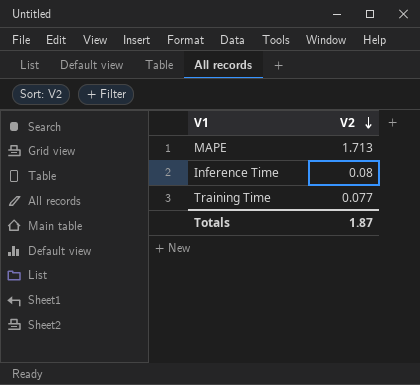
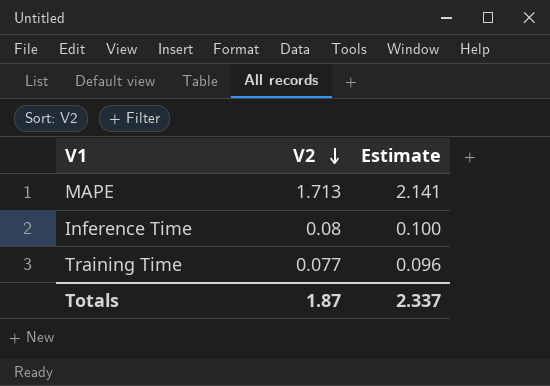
column Estimate | formula: none -> [V2] * 1.25

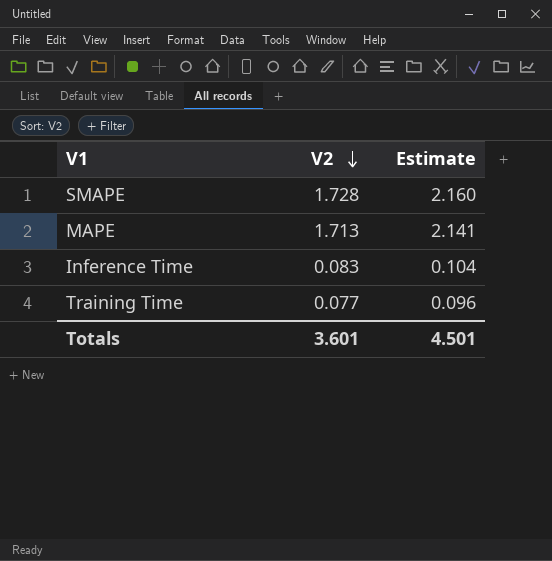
row SMAPE: none -> 1.728 | 2.160
Inference Time | V2: 0.08 -> 0.083
Inference Time | Estimate: 0.100 -> 0.104
Totals | V2: 1.87 -> 3.601
Totals | Estimate: 2.337 -> 4.501

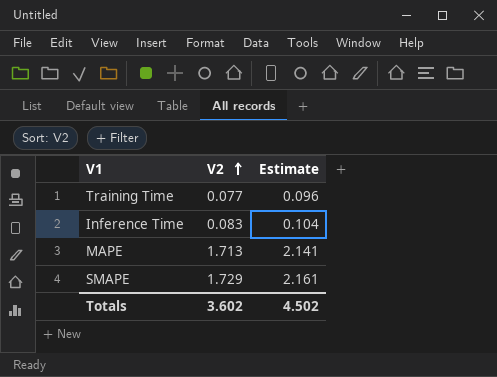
row order: V2 descending -> V2 ascending
SMAPE | V2: 1.728 -> 1.729
SMAPE | Estimate: 2.160 -> 2.161
Totals | V2: 3.601 -> 3.602
Totals | Estimate: 4.501 -> 4.502

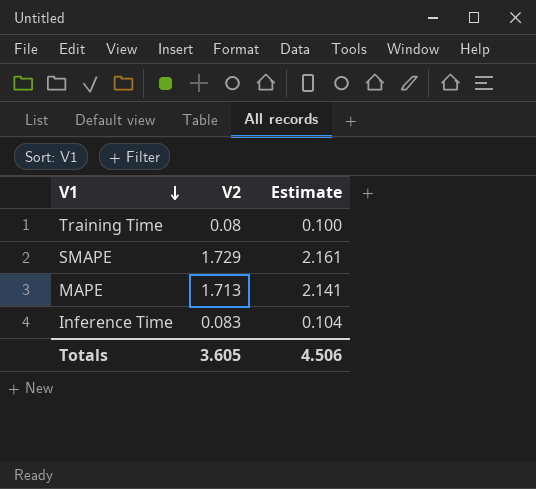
row order: V2 ascending -> V1 descending
Training Time | V2: 0.077 -> 0.08
Training Time | Estimate: 0.096 -> 0.100
Totals | V2: 3.602 -> 3.605
Totals | Estimate: 4.502 -> 4.506

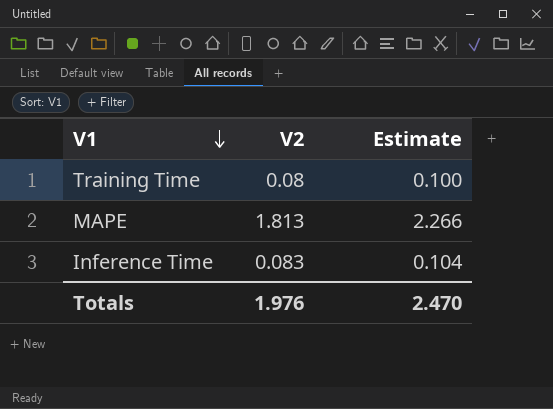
row SMAPE: 1.729 | 2.161 -> none
MAPE | V2: 1.713 -> 1.813
MAPE | Estimate: 2.141 -> 2.266
Totals | V2: 3.605 -> 1.976
Totals | Estimate: 4.506 -> 2.470

